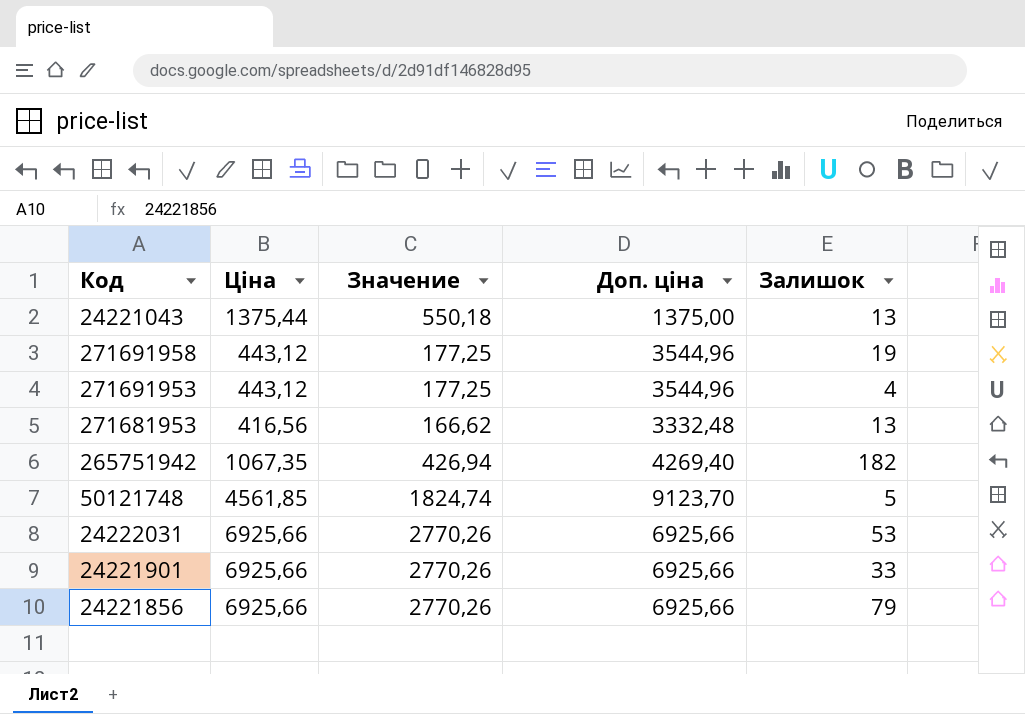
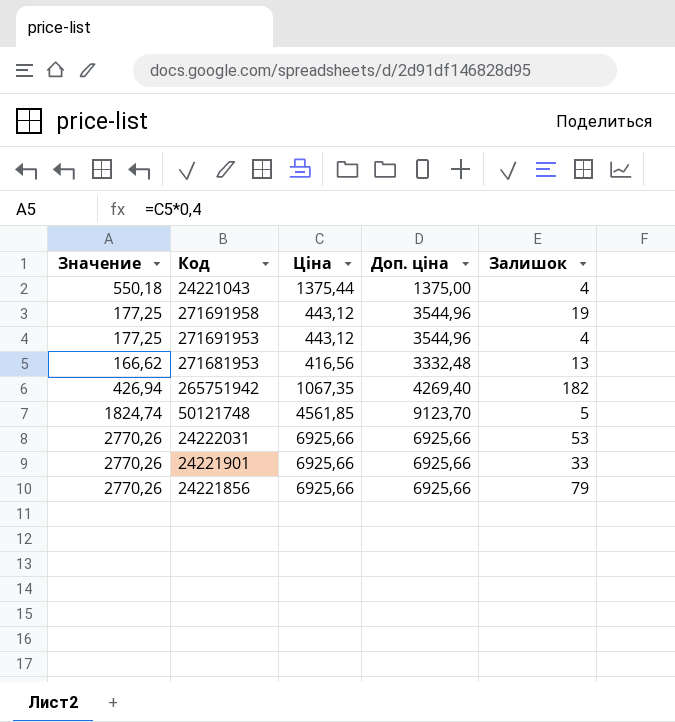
column Значение | position: 3 -> 1
24221043 | Залишок: 13 -> 4

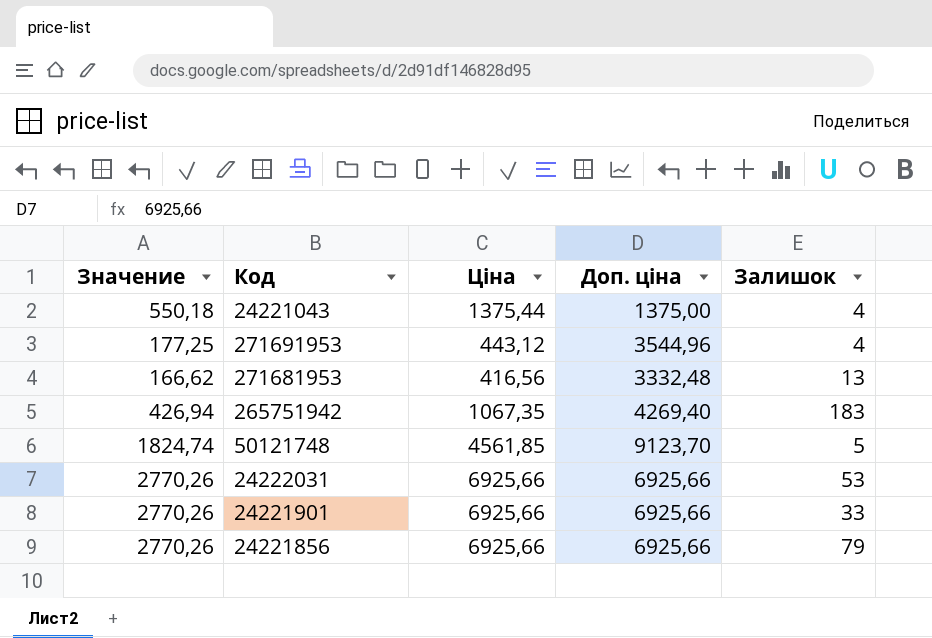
row 271691958: 177,25 | 443,12 | 3544,96 | 19 -> none
265751942 | Залишок: 182 -> 183

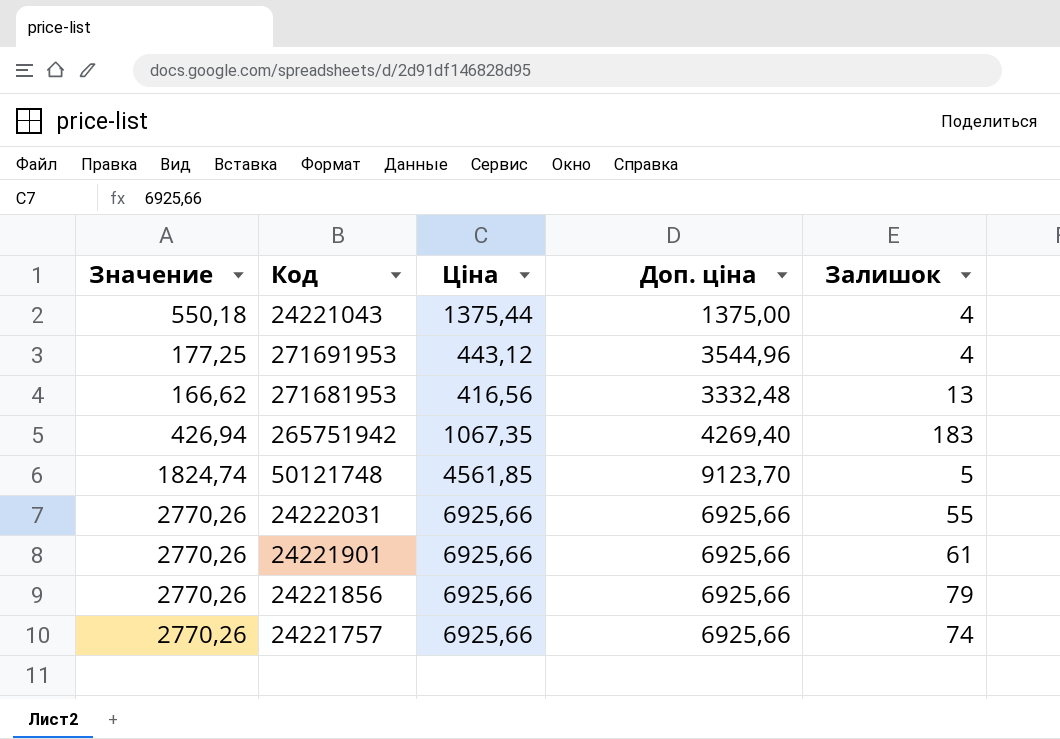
24222031 | Залишок: 53 -> 55
24221901 | Залишок: 33 -> 61
row 24221757: none -> 2770,26 | 6925,66 | 6925,66 | 74

